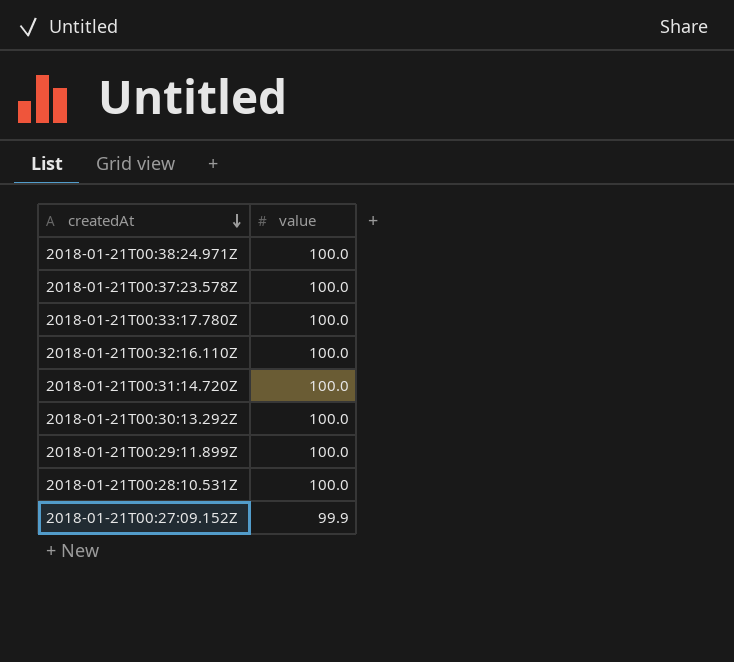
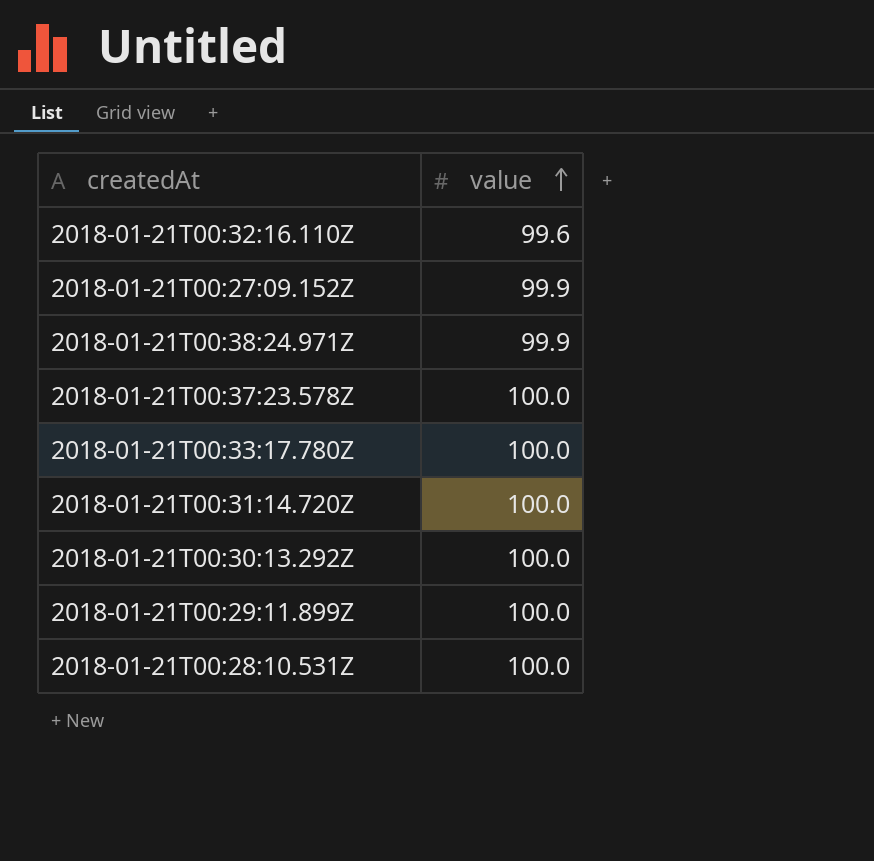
row order: createdAt descending -> value ascending
2018-01-21T00:32:16.110Z | value: 100.0 -> 99.6
2018-01-21T00:38:24.971Z | value: 100.0 -> 99.9

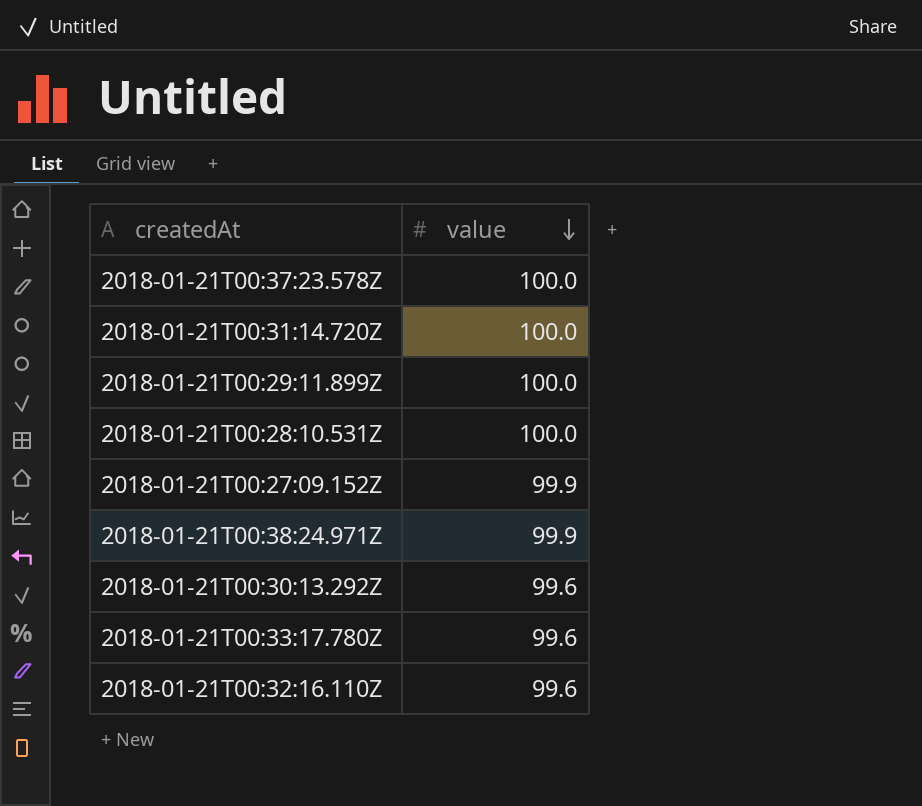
row order: value ascending -> value descending
2018-01-21T00:30:13.292Z | value: 100.0 -> 99.6
2018-01-21T00:33:17.780Z | value: 100.0 -> 99.6

